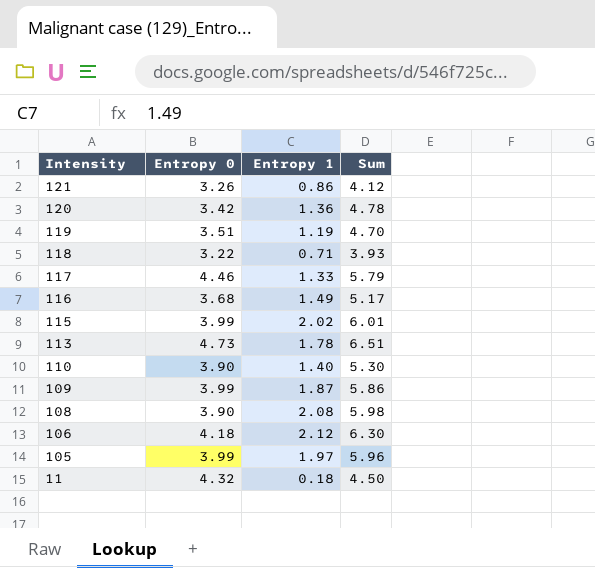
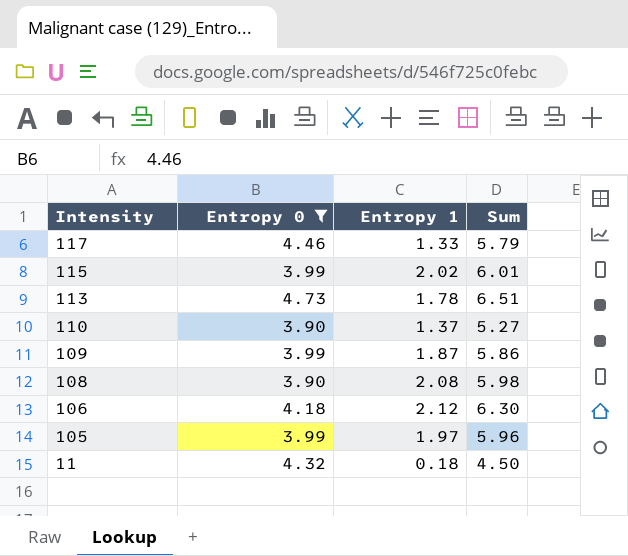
filter: none -> Entropy 0 >= 3.90
110 | Entropy 1: 1.40 -> 1.37
110 | Sum: 5.30 -> 5.27

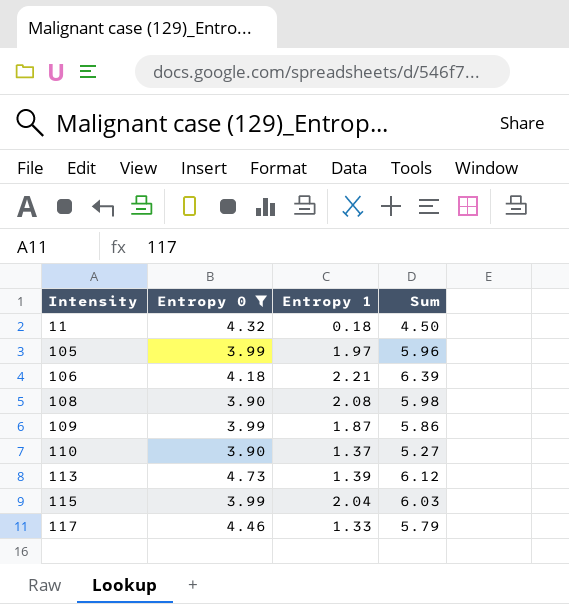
row order: Intensity descending -> Intensity ascending
106 | Entropy 1: 2.12 -> 2.21
106 | Sum: 6.30 -> 6.39
113 | Entropy 1: 1.78 -> 1.39
113 | Sum: 6.51 -> 6.12
115 | Entropy 1: 2.02 -> 2.04
115 | Sum: 6.01 -> 6.03

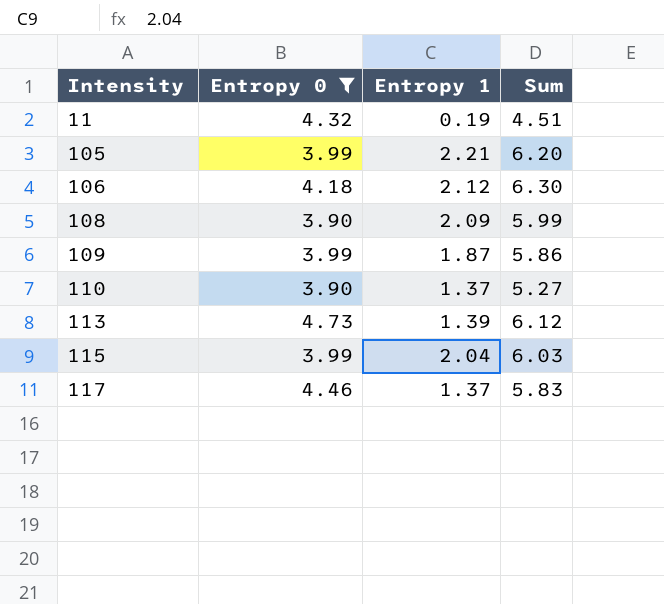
11 | Entropy 1: 0.18 -> 0.19
11 | Sum: 4.50 -> 4.51
105 | Entropy 1: 1.97 -> 2.21
105 | Sum: 5.96 -> 6.20
106 | Entropy 1: 2.21 -> 2.12
106 | Sum: 6.39 -> 6.30
108 | Entropy 1: 2.08 -> 2.09
108 | Sum: 5.98 -> 5.99
117 | Entropy 1: 1.33 -> 1.37
117 | Sum: 5.79 -> 5.83

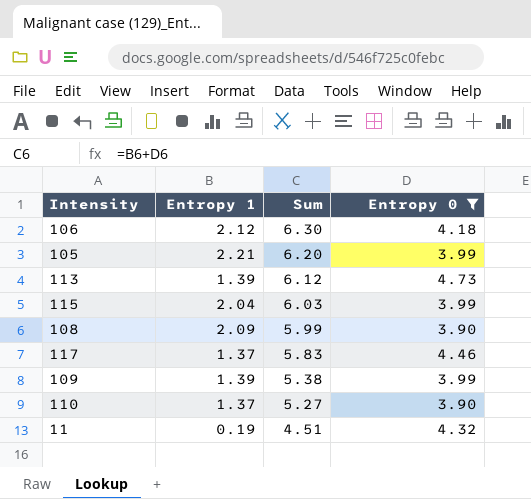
row order: Intensity ascending -> Sum descending
column Entropy 0 | position: 2 -> 4
109 | Entropy 1: 1.87 -> 1.39
109 | Sum: 5.86 -> 5.38

